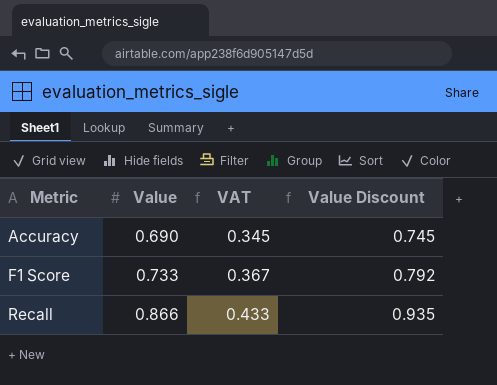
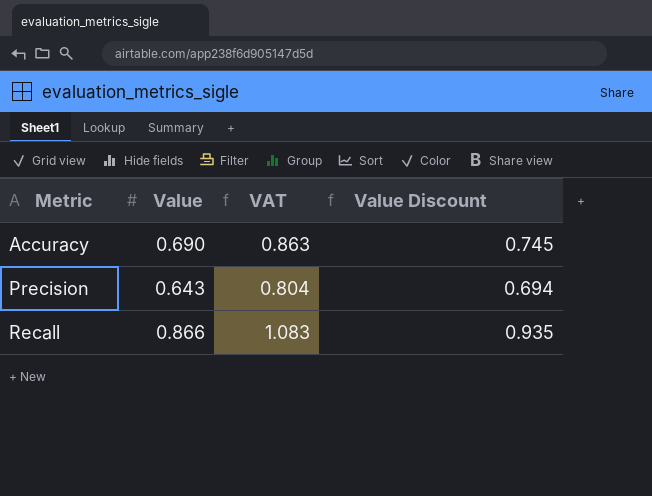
column VAT | formula: [Value] * 0.5 -> [Value] * 1.25
row F1 Score: 0.733 | 0.367 | 0.792 -> none
row Precision: none -> 0.643 | 0.804 | 0.694

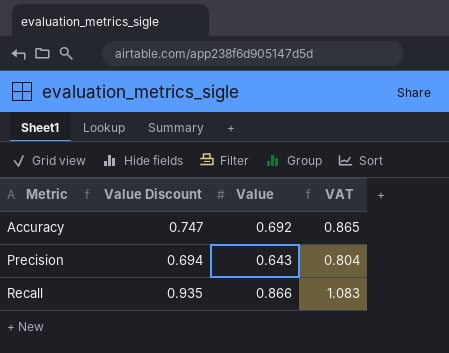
column Value Discount | position: 4 -> 2
Accuracy | Value Discount: 0.745 -> 0.747
Accuracy | Value: 0.690 -> 0.692
Accuracy | VAT: 0.863 -> 0.865

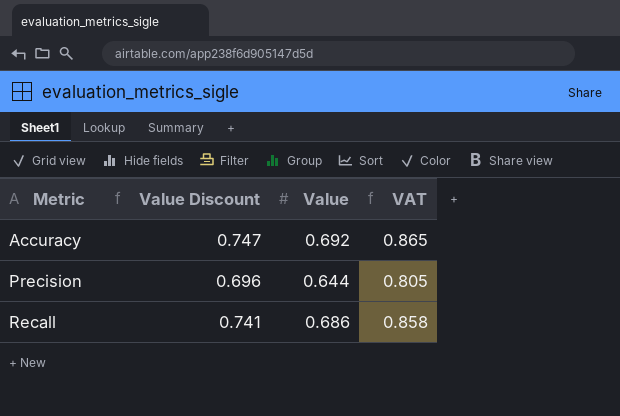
Precision | Value Discount: 0.694 -> 0.696
Precision | Value: 0.643 -> 0.644
Precision | VAT: 0.804 -> 0.805
Recall | Value Discount: 0.935 -> 0.741
Recall | Value: 0.866 -> 0.686
Recall | VAT: 1.083 -> 0.858

